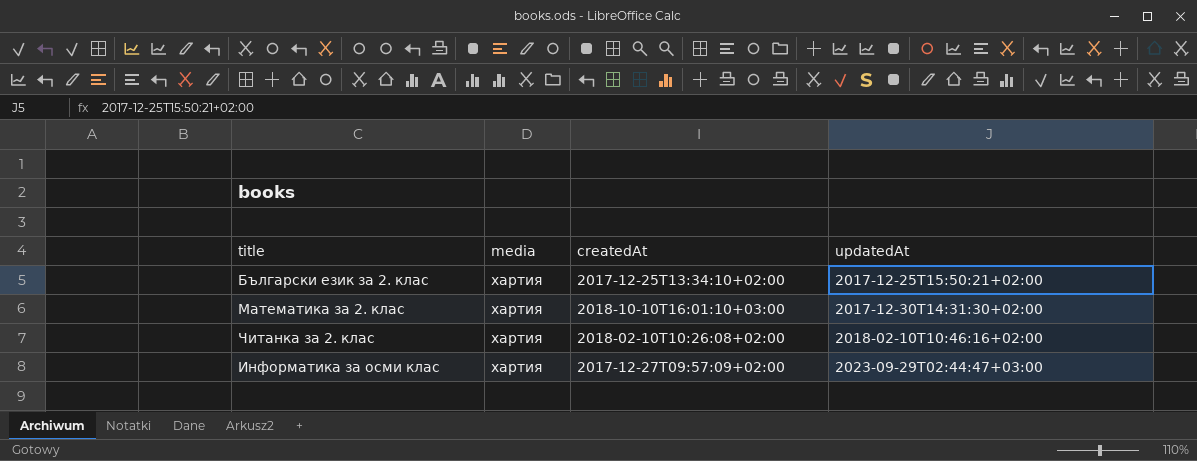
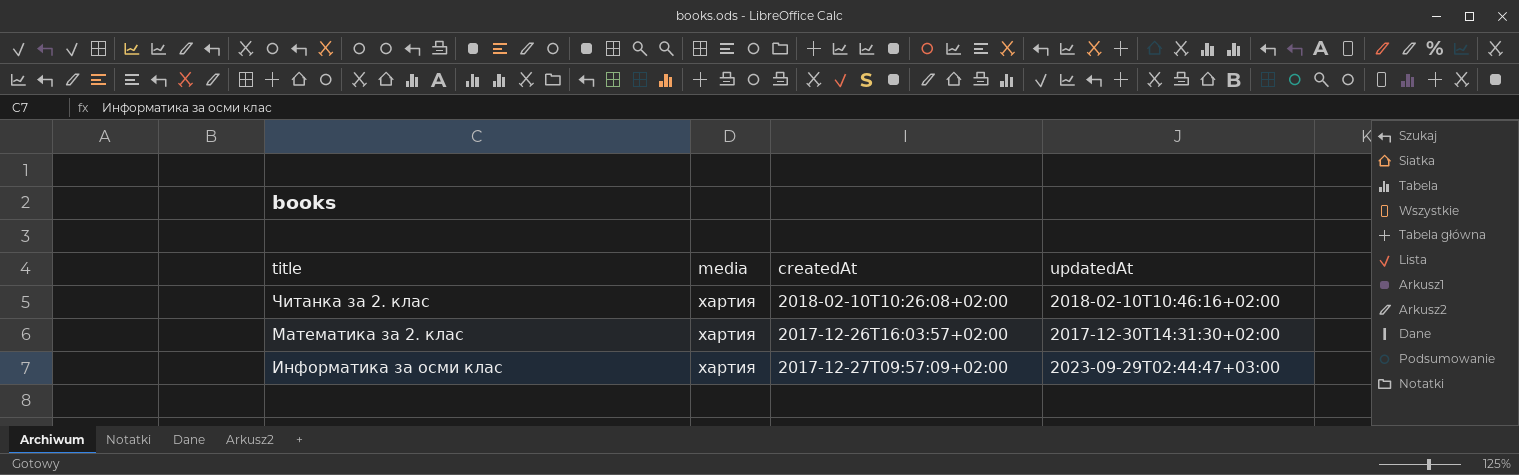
row order: updatedAt ascending -> title descending
row Български език зa 2. клас: хартия | 2017-12-25T13:34:10+02:00 | 2017-12-25T15:50:21+02:00 -> none
Математика за 2. клас | createdAt: 2018-10-10T16:01:10+03:00 -> 2017-12-26T16:03:57+02:00

